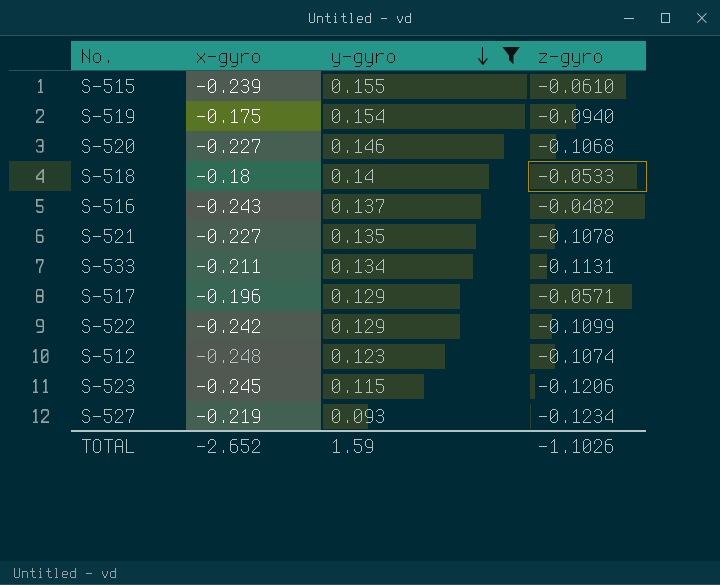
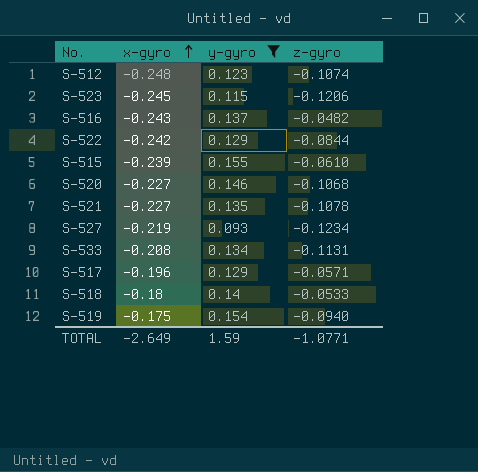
row order: y-gyro descending -> x-gyro ascending
S-522 | z-gyro: -0.1099 -> -0.0844
S-533 | x-gyro: -0.211 -> -0.208
TOTAL | x-gyro: -2.652 -> -2.649
TOTAL | z-gyro: -1.1026 -> -1.0771

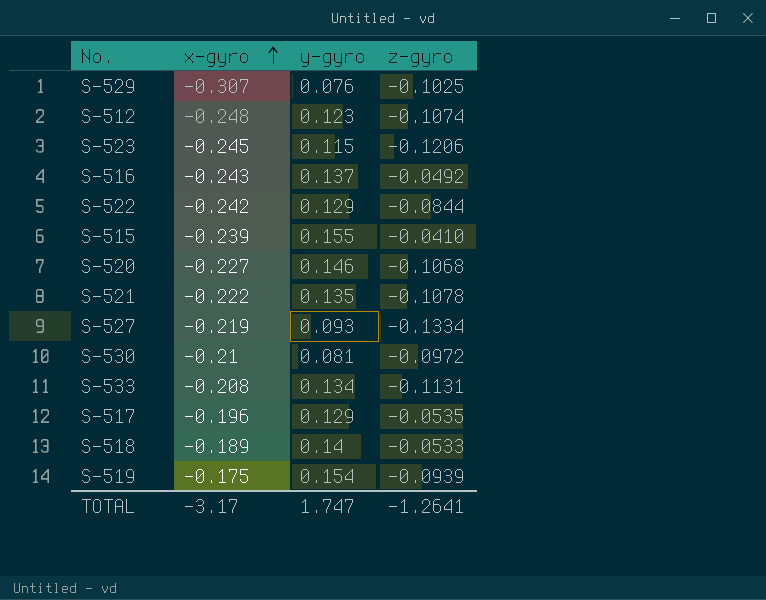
filter: y-gyro >= 0.093 -> none
S-516 | z-gyro: -0.0482 -> -0.0492
S-515 | z-gyro: -0.0610 -> -0.0410
S-521 | x-gyro: -0.227 -> -0.222
S-527 | z-gyro: -0.1234 -> -0.1334
S-517 | z-gyro: -0.0571 -> -0.0535
S-518 | x-gyro: -0.18 -> -0.189
S-519 | z-gyro: -0.0940 -> -0.0939
TOTAL | x-gyro: -2.649 -> -3.17
TOTAL | y-gyro: 1.59 -> 1.747
TOTAL | z-gyro: -1.0771 -> -1.2641

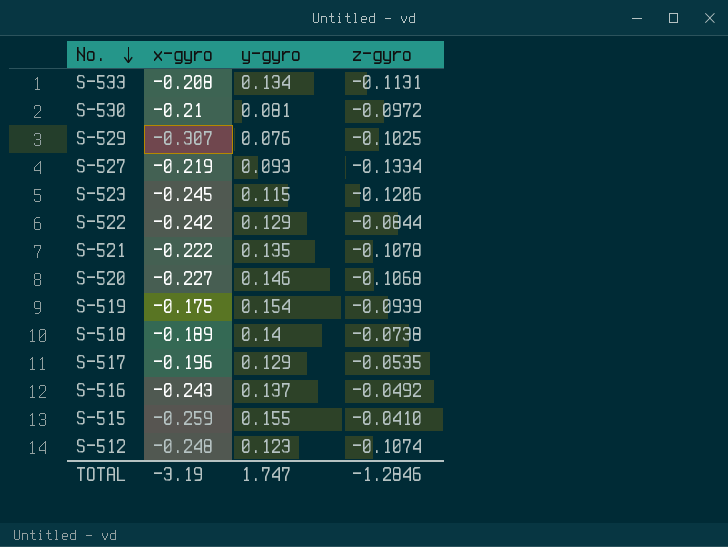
row order: x-gyro ascending -> No. descending
S-518 | z-gyro: -0.0533 -> -0.0738
S-515 | x-gyro: -0.239 -> -0.259
TOTAL | x-gyro: -3.17 -> -3.19
TOTAL | z-gyro: -1.2641 -> -1.2846

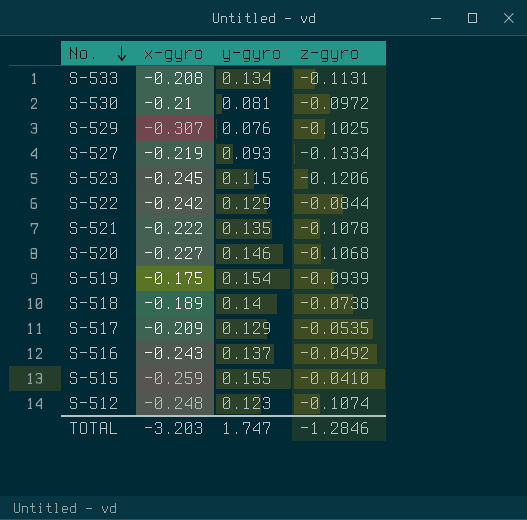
S-517 | x-gyro: -0.196 -> -0.209
TOTAL | x-gyro: -3.19 -> -3.203

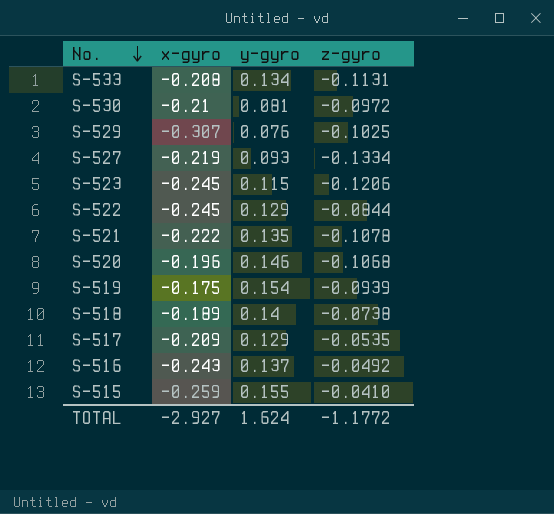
row S-512: -0.248 | 0.123 | -0.1074 -> none
S-522 | x-gyro: -0.242 -> -0.245
S-520 | x-gyro: -0.227 -> -0.196
TOTAL | x-gyro: -3.203 -> -2.927
TOTAL | y-gyro: 1.747 -> 1.624
TOTAL | z-gyro: -1.2846 -> -1.1772

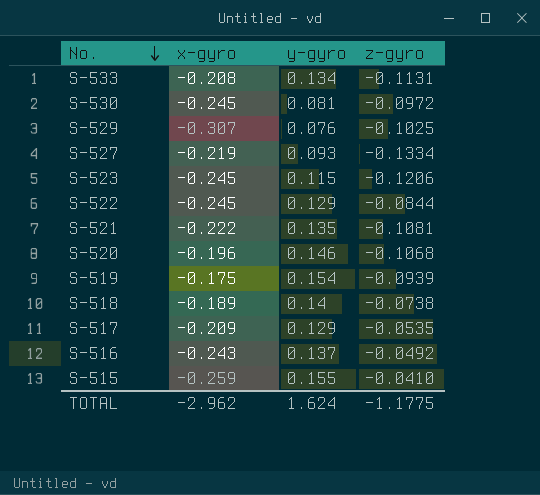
S-530 | x-gyro: -0.21 -> -0.245
S-521 | z-gyro: -0.1078 -> -0.1081
TOTAL | x-gyro: -2.927 -> -2.962
TOTAL | z-gyro: -1.1772 -> -1.1775

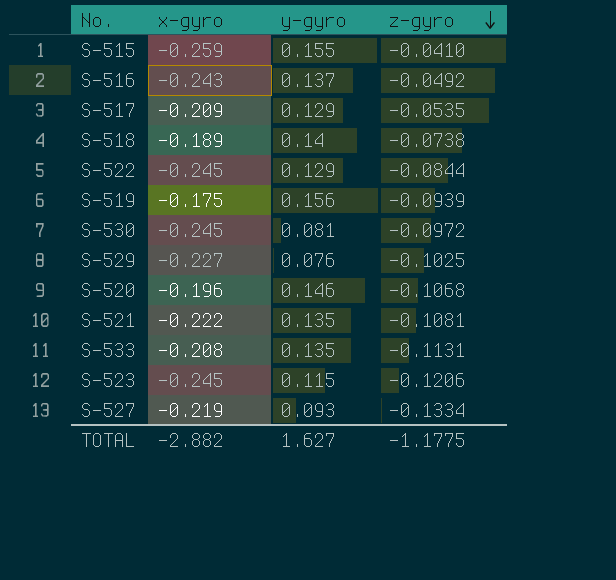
row order: No. descending -> z-gyro descending
S-519 | y-gyro: 0.154 -> 0.156
S-529 | x-gyro: -0.307 -> -0.227
S-533 | y-gyro: 0.134 -> 0.135
TOTAL | x-gyro: -2.962 -> -2.882
TOTAL | y-gyro: 1.624 -> 1.627

